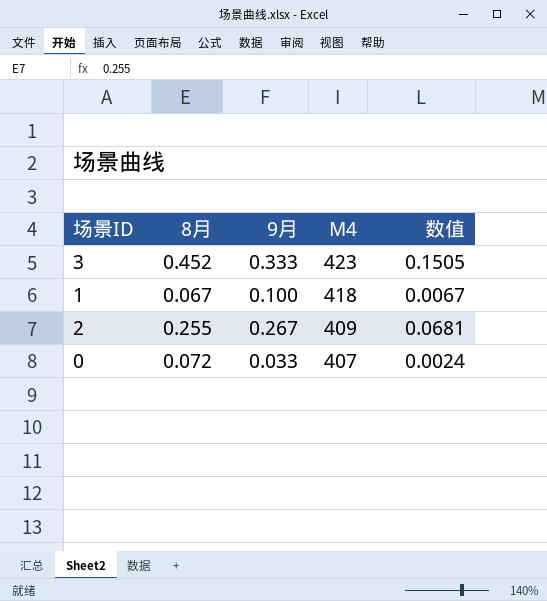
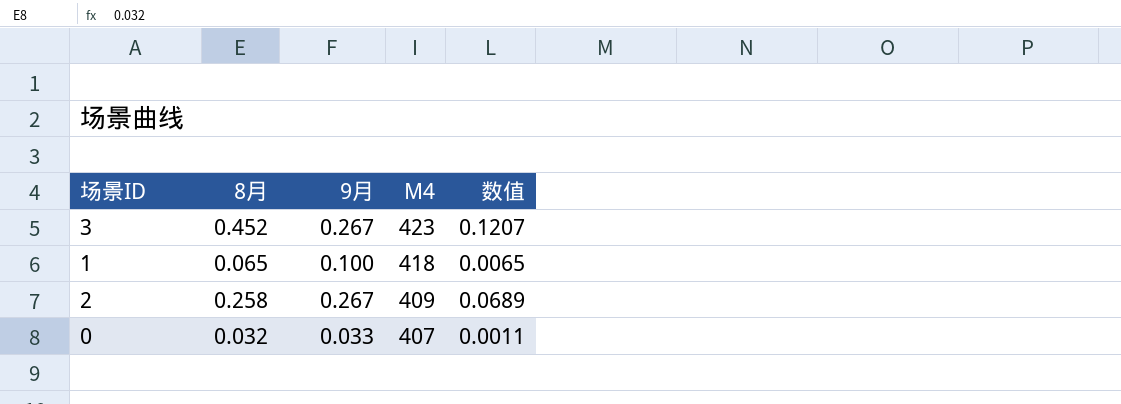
3 | 9月: 0.333 -> 0.267
3 | 数值: 0.1505 -> 0.1207
1 | 8月: 0.067 -> 0.065
1 | 数值: 0.0067 -> 0.0065
2 | 8月: 0.255 -> 0.258
2 | 数值: 0.0681 -> 0.0689
0 | 8月: 0.072 -> 0.032
0 | 数值: 0.0024 -> 0.0011

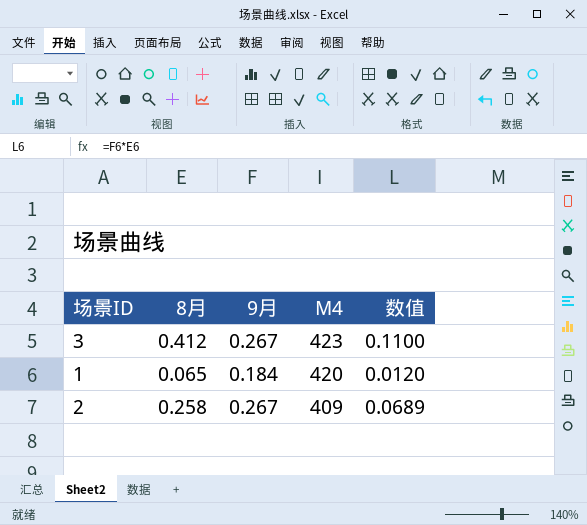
row 0: 0.032 | 0.033 | 407 | 0.0011 -> none
3 | 8月: 0.452 -> 0.412
3 | 数值: 0.1207 -> 0.1100
1 | 9月: 0.100 -> 0.184
1 | M4: 418 -> 420
1 | 数值: 0.0065 -> 0.0120

